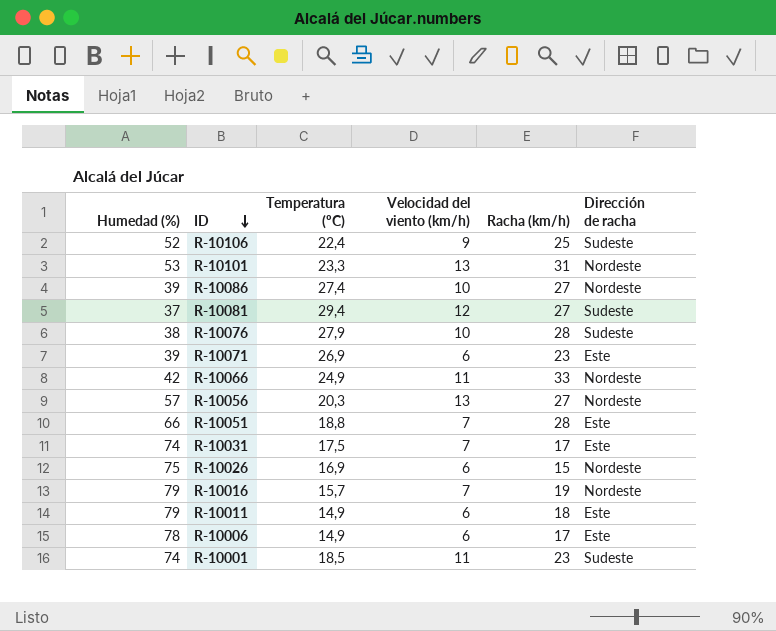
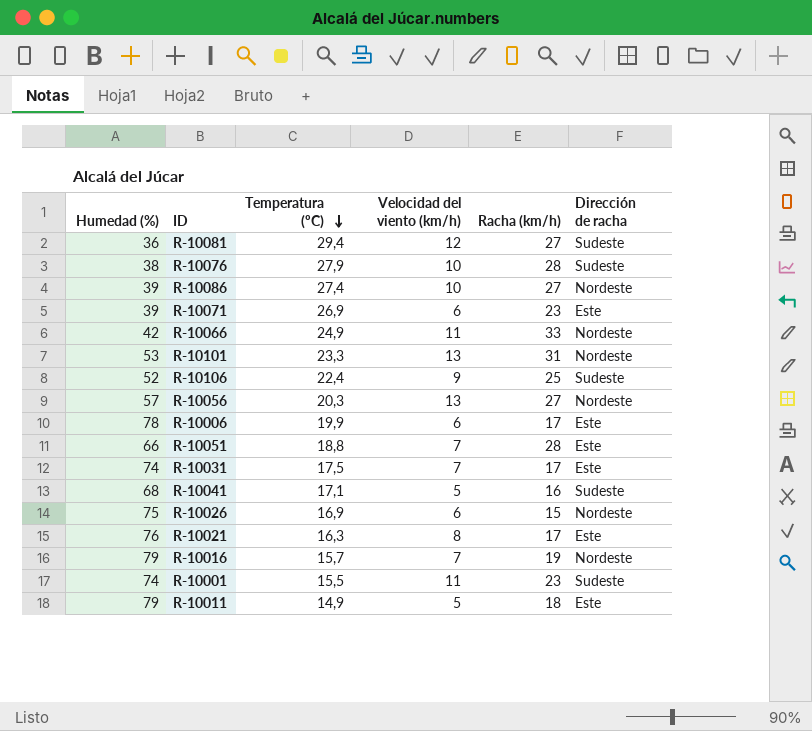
row order: ID descending -> Temperatura (ºC) descending
R-10081 | Humedad (%): 37 -> 36
R-10006 | Temperatura (ºC): 14,9 -> 19,9
row R-10041: none -> 68 | 17,1 | 5 | 16 | Sudeste
row R-10021: none -> 76 | 16,3 | 8 | 17 | Este
R-10001 | Temperatura (ºC): 18,5 -> 15,5
R-10011 | Velocidad del viento (km/h): 6 -> 5

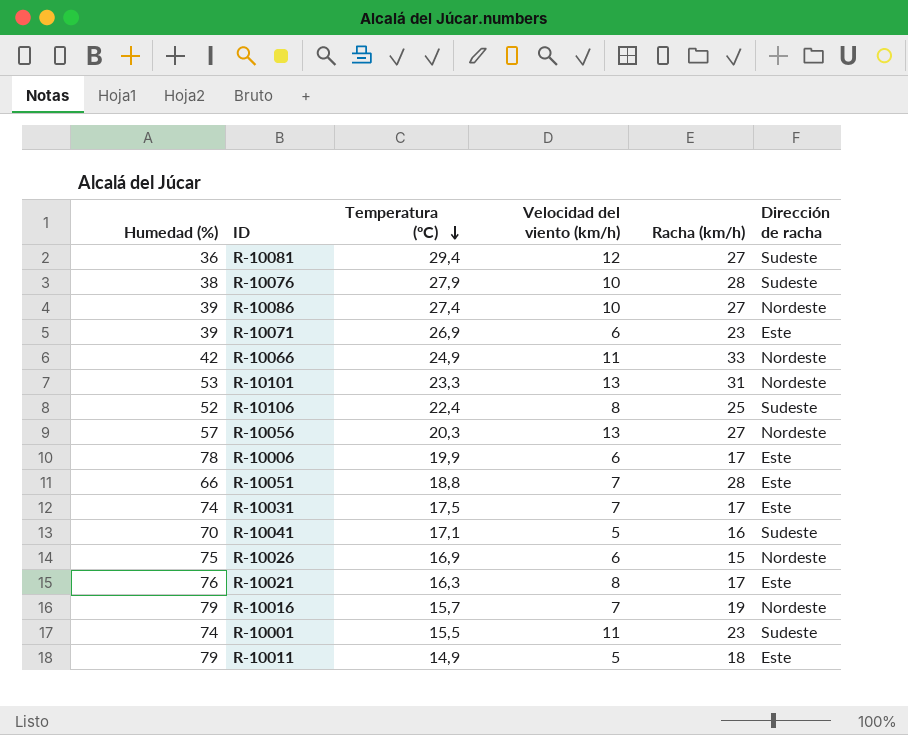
R-10106 | Velocidad del viento (km/h): 9 -> 8
R-10041 | Humedad (%): 68 -> 70

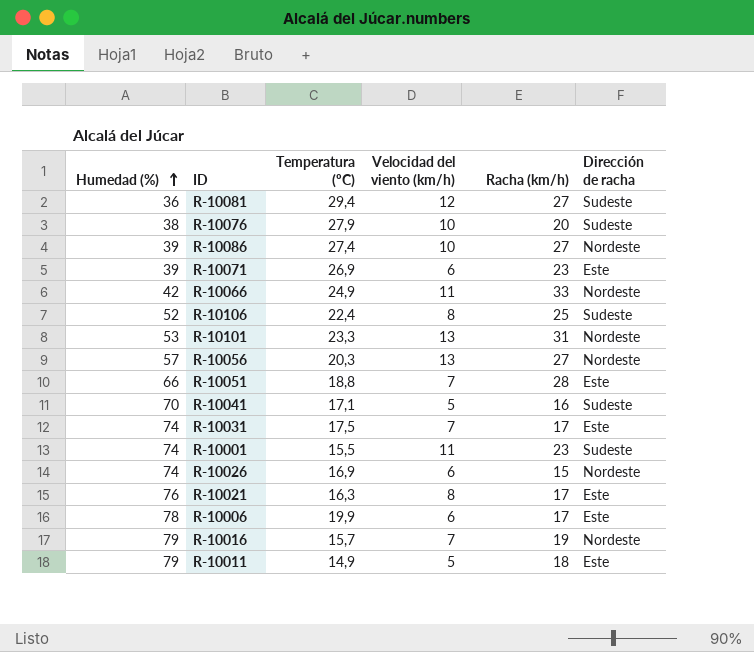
row order: Temperatura (ºC) descending -> Humedad (%) ascending
R-10076 | Racha (km/h): 28 -> 20
R-10026 | Humedad (%): 75 -> 74

